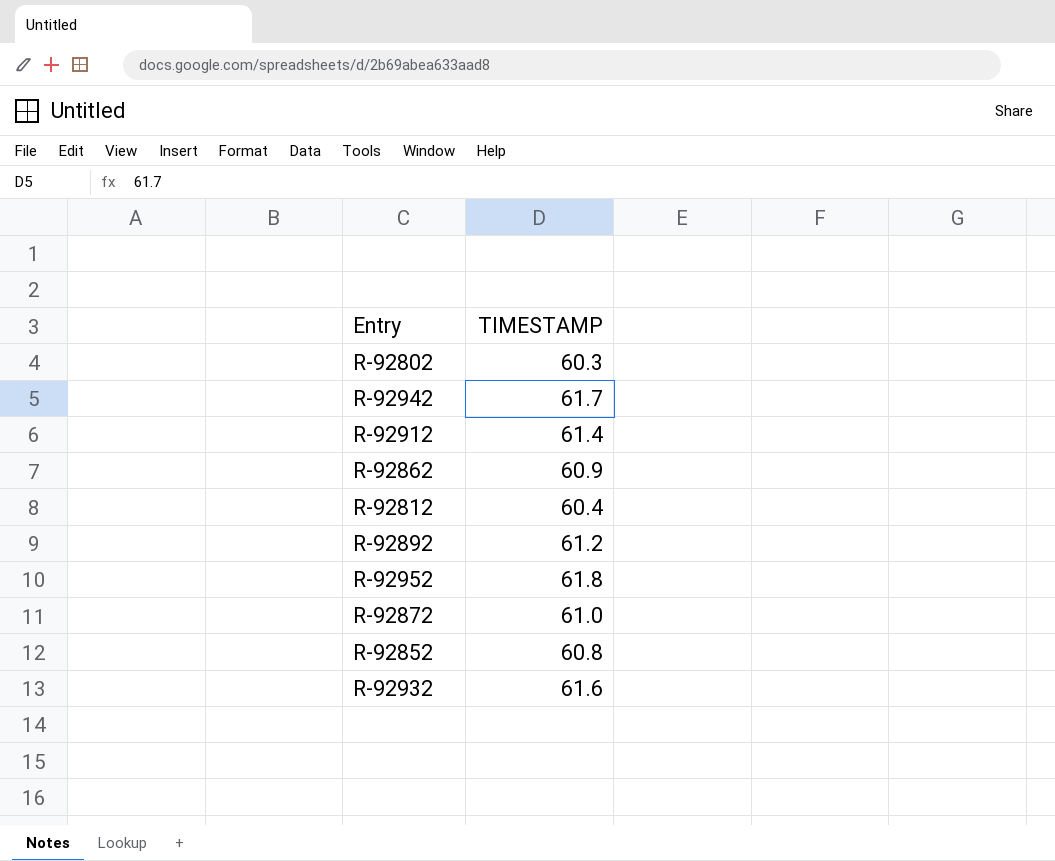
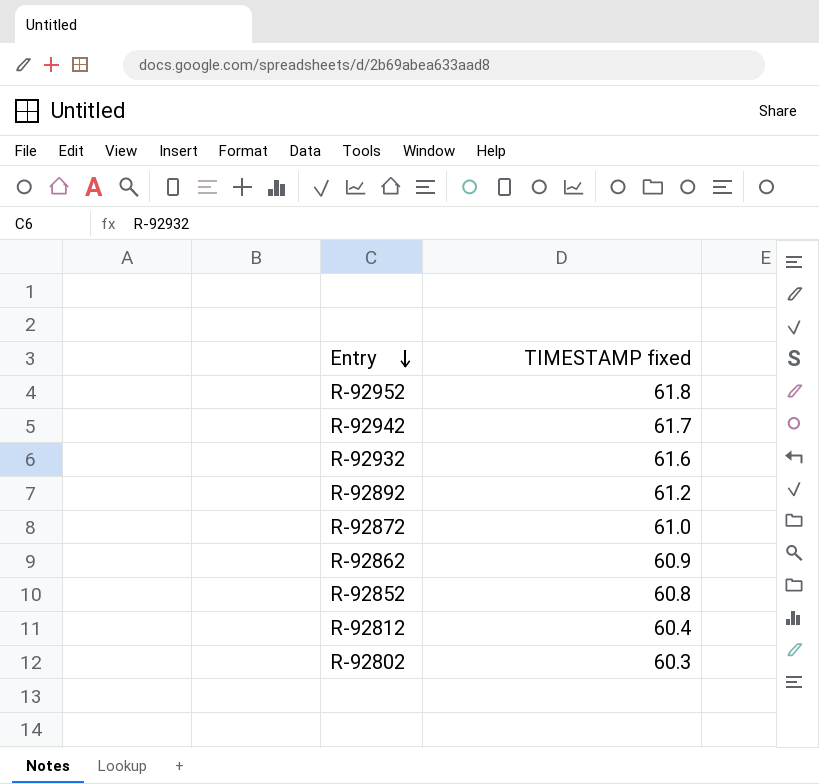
row order: none -> Entry descending
column name: TIMESTAMP -> TIMESTAMP fixed
row R-92912: 61.4 -> none

